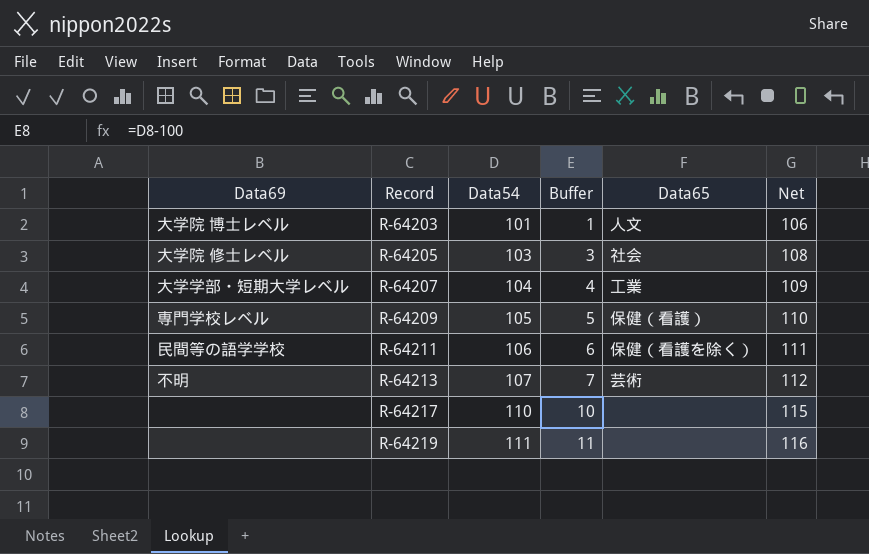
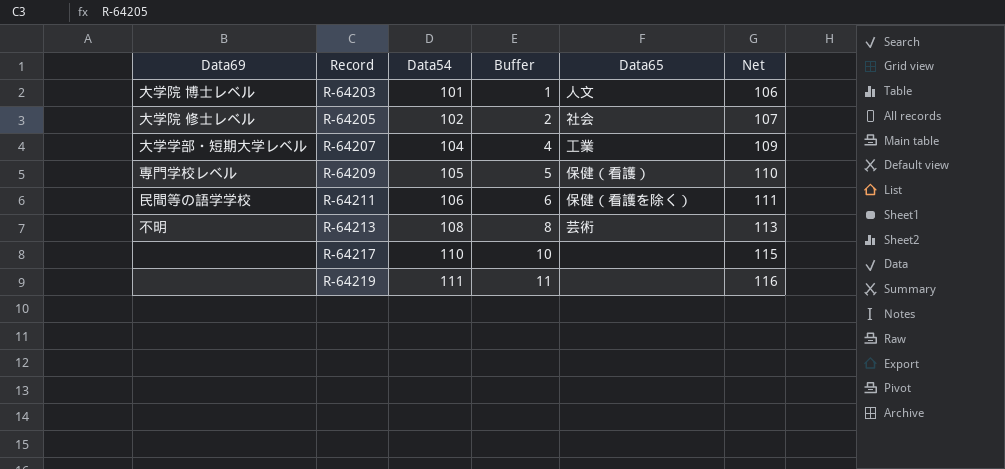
R-64205 | Data54: 103 -> 102
R-64205 | Buffer: 3 -> 2
R-64205 | Net: 108 -> 107
R-64213 | Data54: 107 -> 108
R-64213 | Buffer: 7 -> 8
R-64213 | Net: 112 -> 113

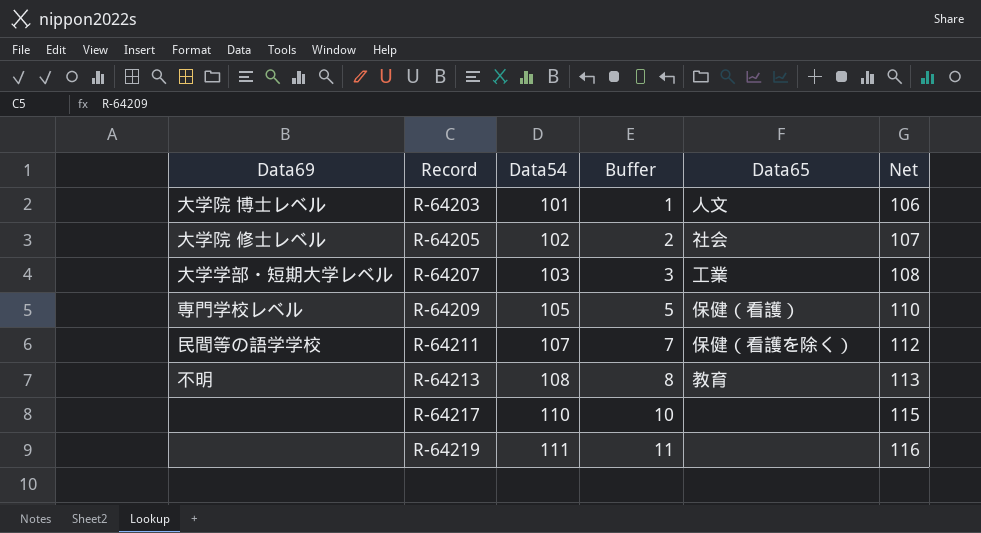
R-64207 | Data54: 104 -> 103
R-64207 | Buffer: 4 -> 3
R-64207 | Net: 109 -> 108
R-64211 | Data54: 106 -> 107
R-64211 | Buffer: 6 -> 7
R-64211 | Net: 111 -> 112
R-64213 | Data65: 芸術 -> 教育

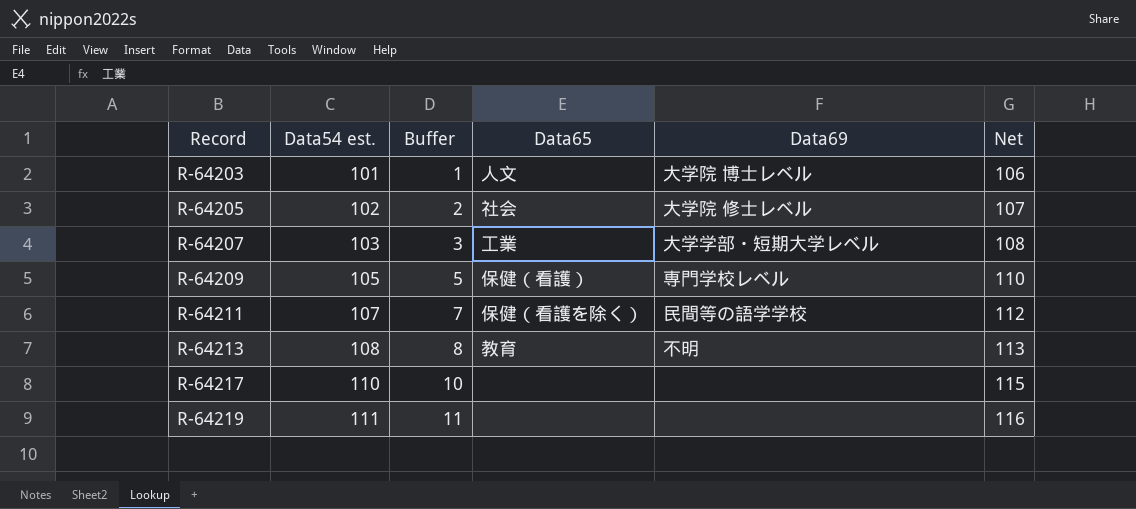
column name: Data54 -> Data54 est.
column Data69 | position: 1 -> 5

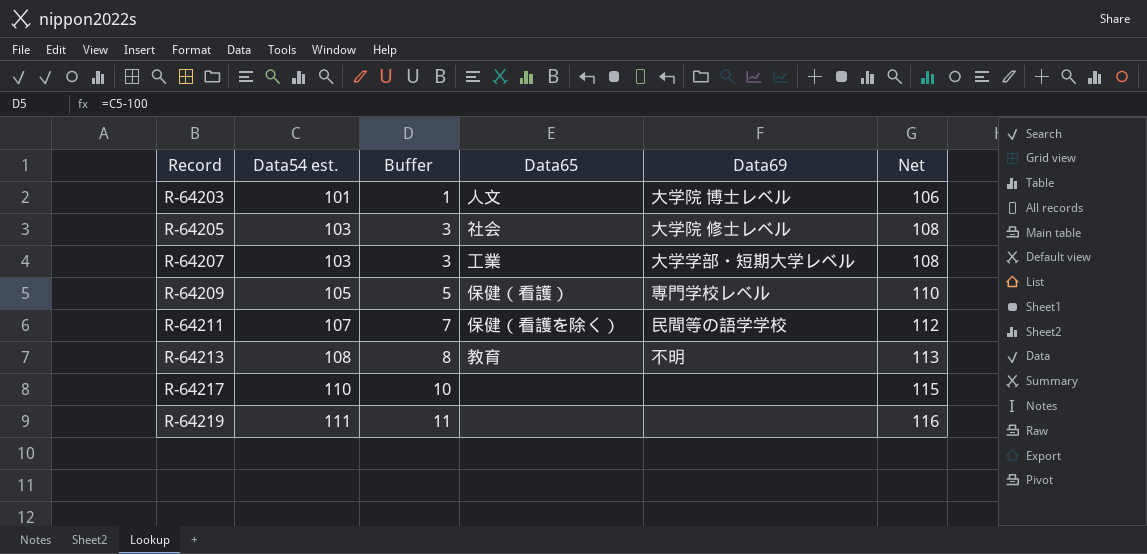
R-64205 | Data54 est.: 102 -> 103
R-64205 | Buffer: 2 -> 3
R-64205 | Net: 107 -> 108

